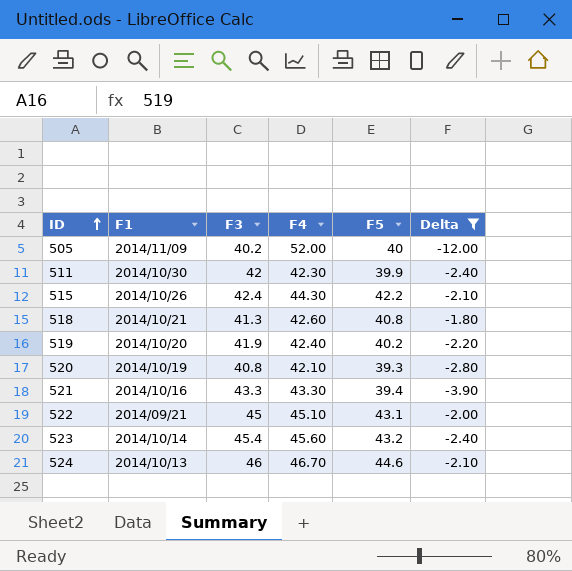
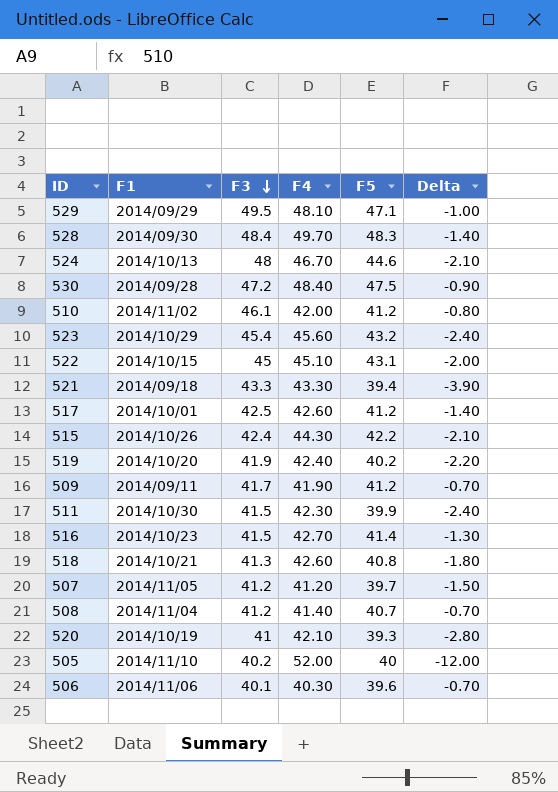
filter: Delta <= -1.80 -> none
row order: ID ascending -> F3 descending
524 | F3: 46 -> 48
523 | F1: 2014/10/14 -> 2014/10/29
522 | F1: 2014/09/21 -> 2014/10/15
521 | F1: 2014/10/16 -> 2014/09/18
511 | F3: 42 -> 41.5
520 | F3: 40.8 -> 41
505 | F1: 2014/11/09 -> 2014/11/10

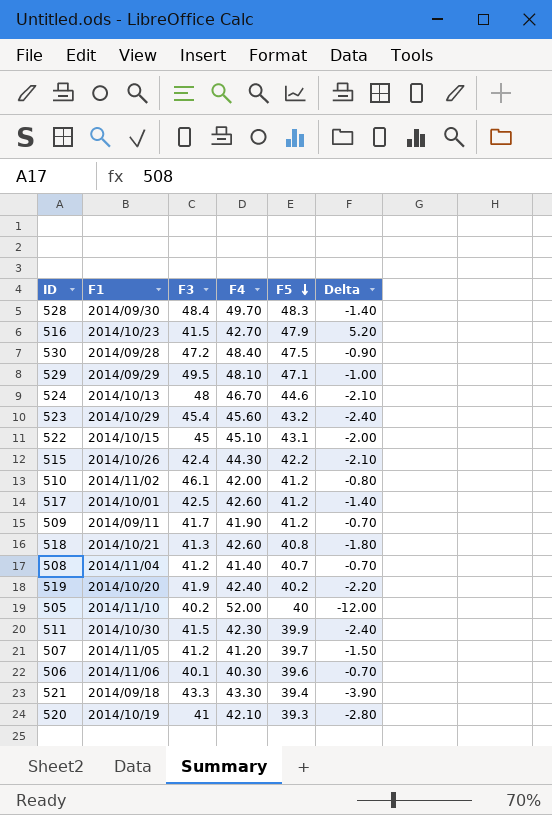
row order: F3 descending -> F5 descending
516 | F5: 41.4 -> 47.9
516 | Delta: -1.30 -> 5.20

